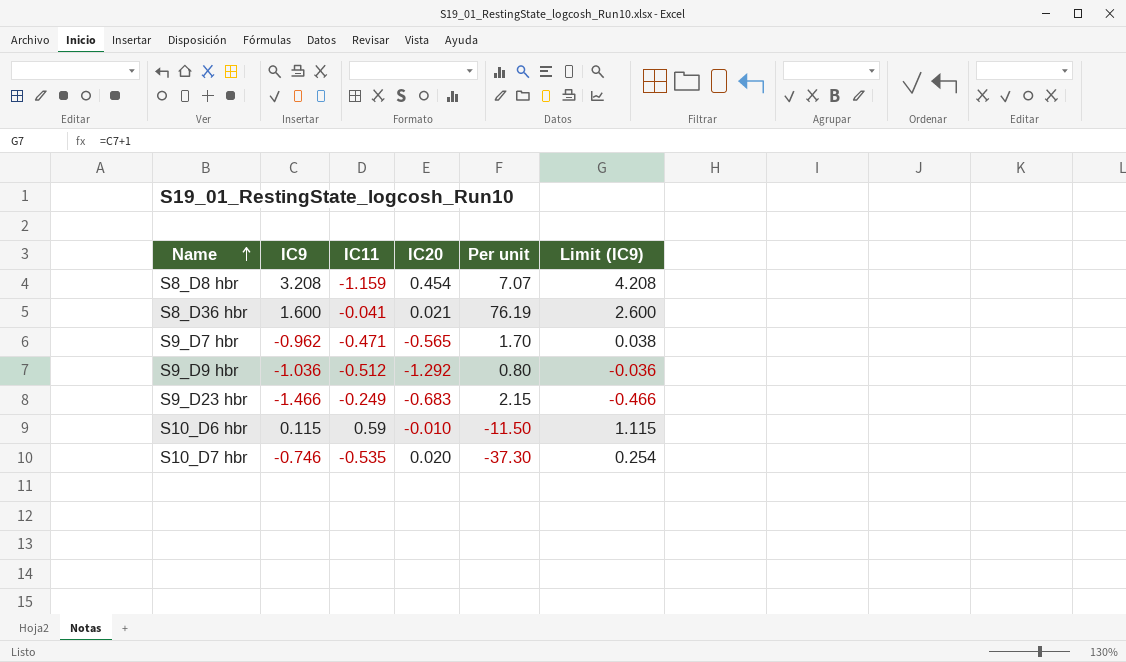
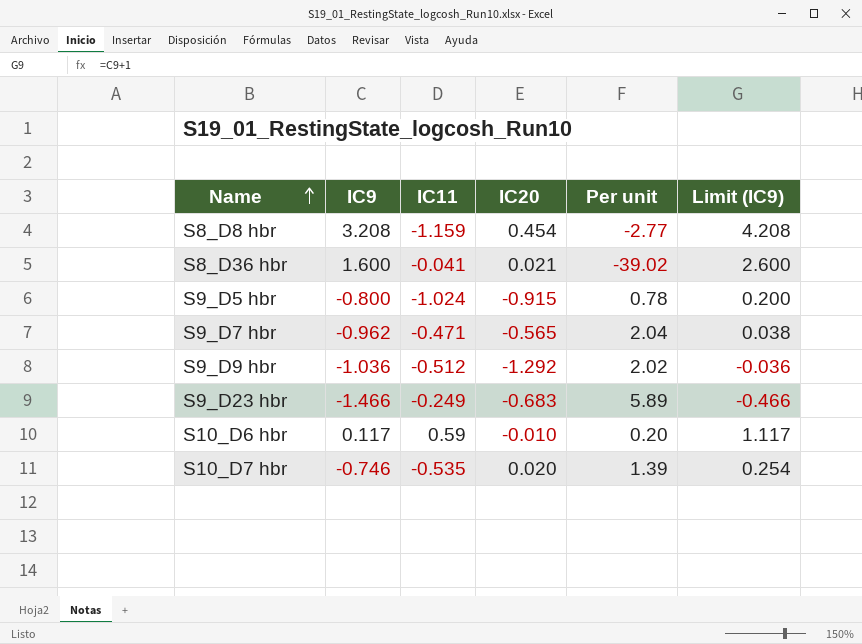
column Per unit | formula: [IC9] / [IC20] -> [IC9] / [IC11]
row S9_D5 hbr: none -> -0.800 | -1.024 | -0.915 | 0.78 | 0.200
S10_D6 hbr | IC9: 0.115 -> 0.117
S10_D6 hbr | Limit (IC9): 1.115 -> 1.117

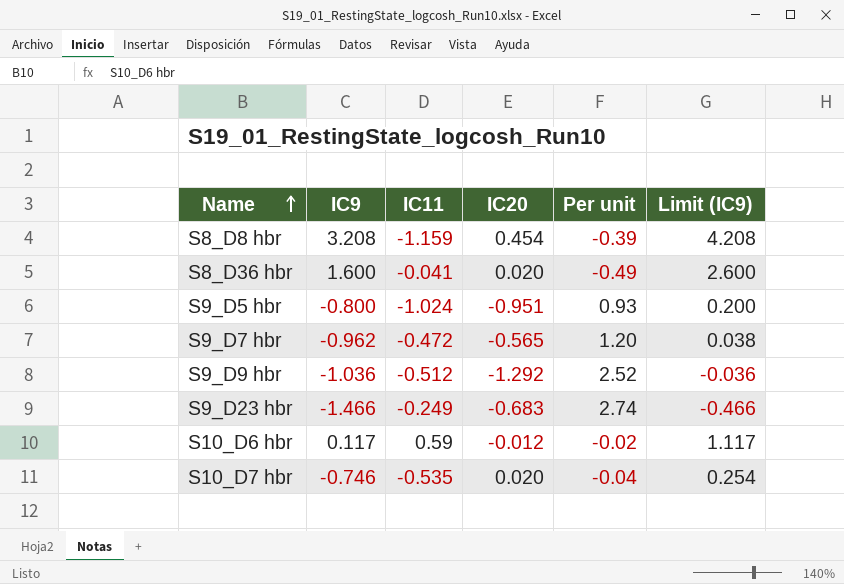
column Per unit | formula: [IC9] / [IC11] -> [IC20] / [IC11]
S8_D36 hbr | IC20: 0.021 -> 0.020
S9_D5 hbr | IC20: -0.915 -> -0.951
S9_D7 hbr | IC11: -0.471 -> -0.472
S10_D6 hbr | IC20: -0.010 -> -0.012

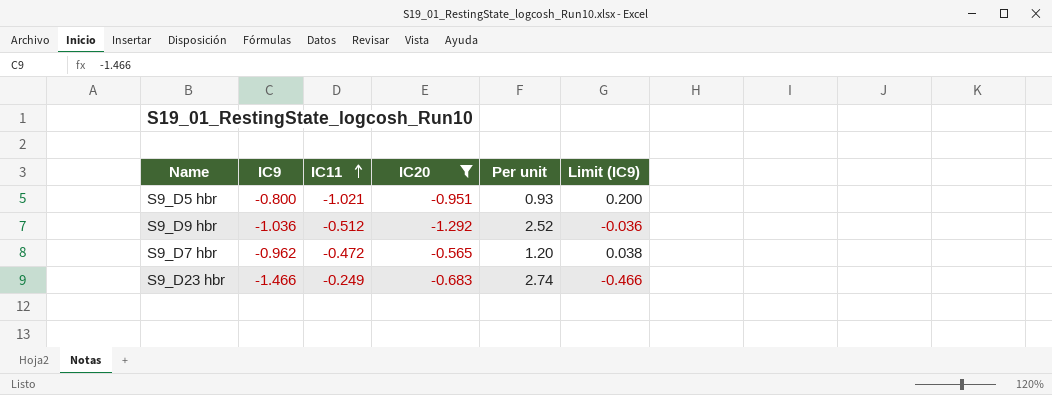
filter: none -> IC20 <= -0.565
row order: Name ascending -> IC11 ascending
S9_D5 hbr | IC11: -1.024 -> -1.021

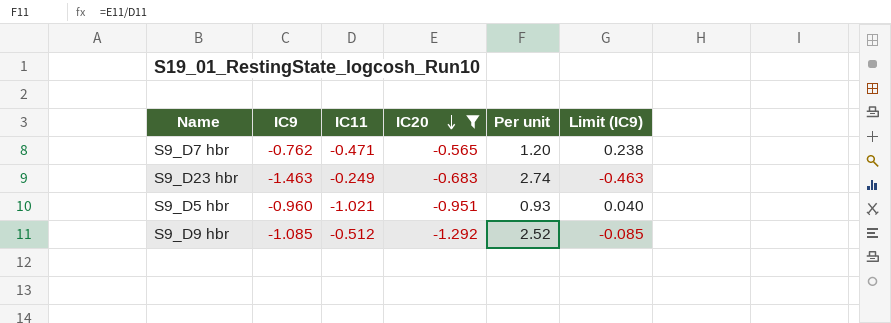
row order: IC11 ascending -> IC20 descending
S9_D7 hbr | IC9: -0.962 -> -0.762
S9_D7 hbr | IC11: -0.472 -> -0.471
S9_D7 hbr | Limit (IC9): 0.038 -> 0.238
S9_D23 hbr | IC9: -1.466 -> -1.463
S9_D23 hbr | Limit (IC9): -0.466 -> -0.463
S9_D5 hbr | IC9: -0.800 -> -0.960
S9_D5 hbr | Limit (IC9): 0.200 -> 0.040
S9_D9 hbr | IC9: -1.036 -> -1.085
S9_D9 hbr | Limit (IC9): -0.036 -> -0.085

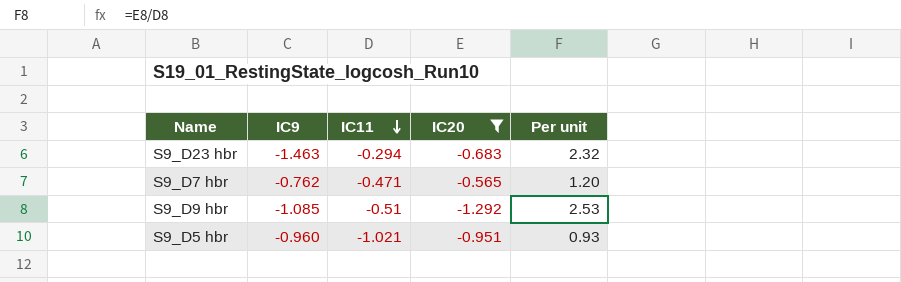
row order: IC20 descending -> IC11 descending
column Limit (IC9) | formula: [IC9] + 1 -> none
S9_D23 hbr | IC11: -0.249 -> -0.294
S9_D23 hbr | Per unit: 2.74 -> 2.32
S9_D9 hbr | IC11: -0.512 -> -0.51
S9_D9 hbr | Per unit: 2.52 -> 2.53

